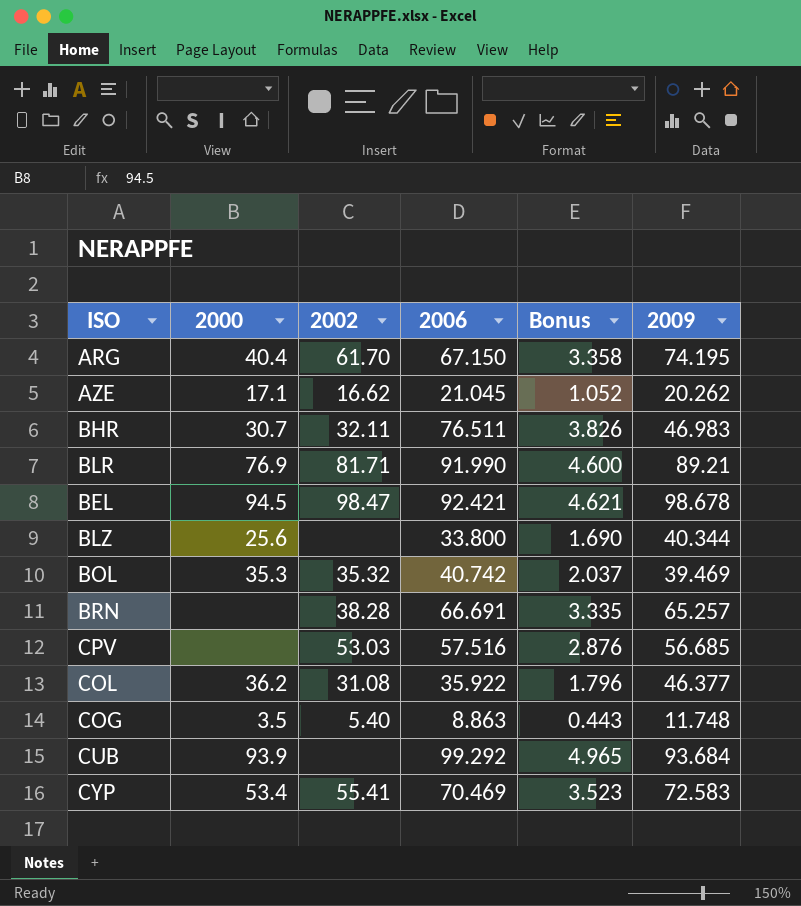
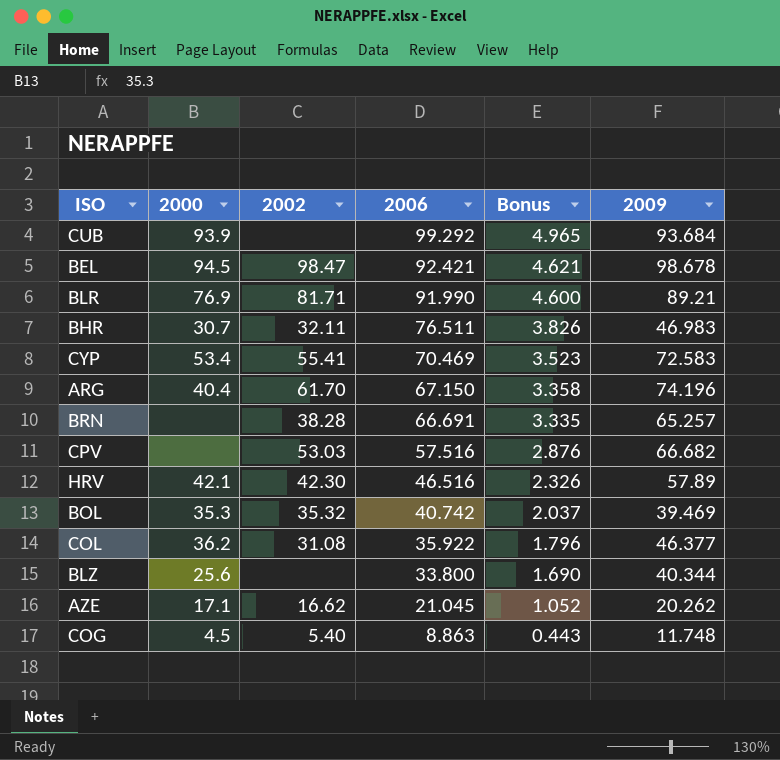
row order: none -> 2006 descending
ARG | 2009: 74.195 -> 74.196
CPV | 2009: 56.685 -> 66.682
row HRV: none -> 42.1 | 42.30 | 46.516 | 2.326 | 57.89
COG | 2000: 3.5 -> 4.5

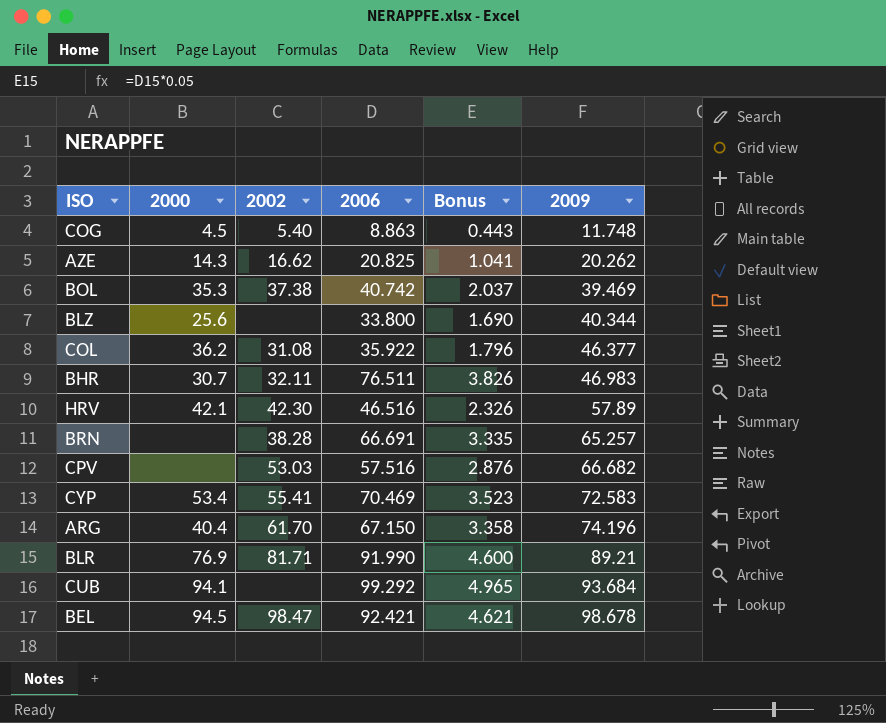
row order: 2006 descending -> 2009 ascending
AZE | 2000: 17.1 -> 14.3
AZE | 2006: 21.045 -> 20.825
AZE | Bonus: 1.052 -> 1.041
BOL | 2002: 35.32 -> 37.38
CUB | 2000: 93.9 -> 94.1

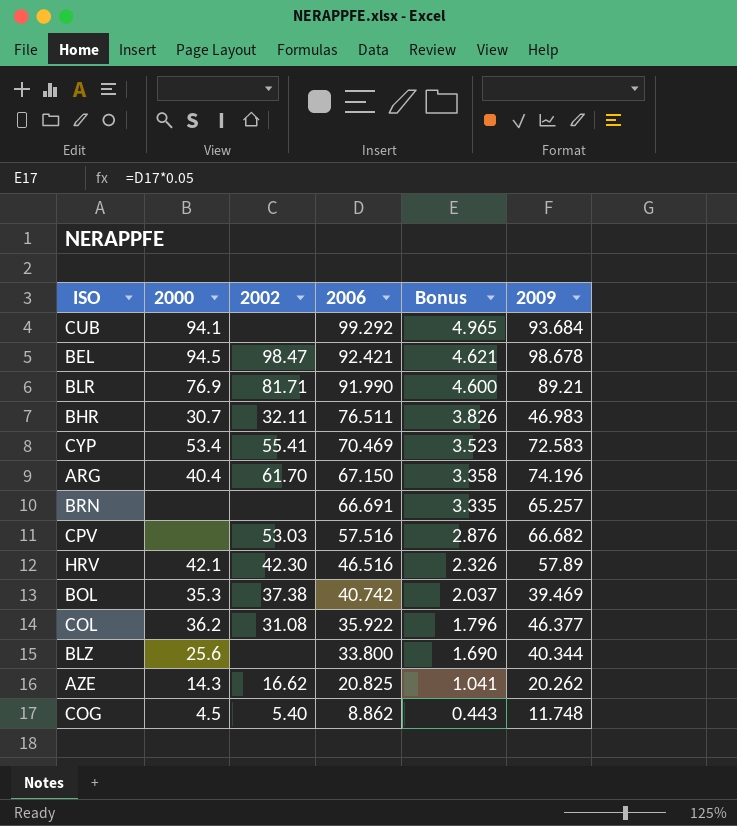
row order: 2009 ascending -> 2006 descending
BRN | 2002: 38.28 -> none
COG | 2006: 8.863 -> 8.862

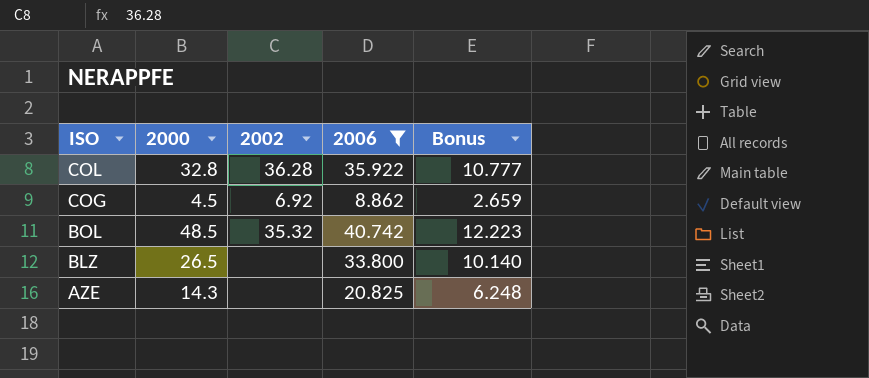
filter: none -> 2006 <= 40.742
row order: 2006 descending -> ISO descending
column 2009 | position: 6 -> none
column Bonus | formula: [2006] * 0.05 -> [2006] * 0.3
COL | 2000: 36.2 -> 32.8
COL | 2002: 31.08 -> 36.28
COG | 2002: 5.40 -> 6.92
BOL | 2000: 35.3 -> 48.5
BOL | 2002: 37.38 -> 35.32
BLZ | 2000: 25.6 -> 26.5
AZE | 2002: 16.62 -> none

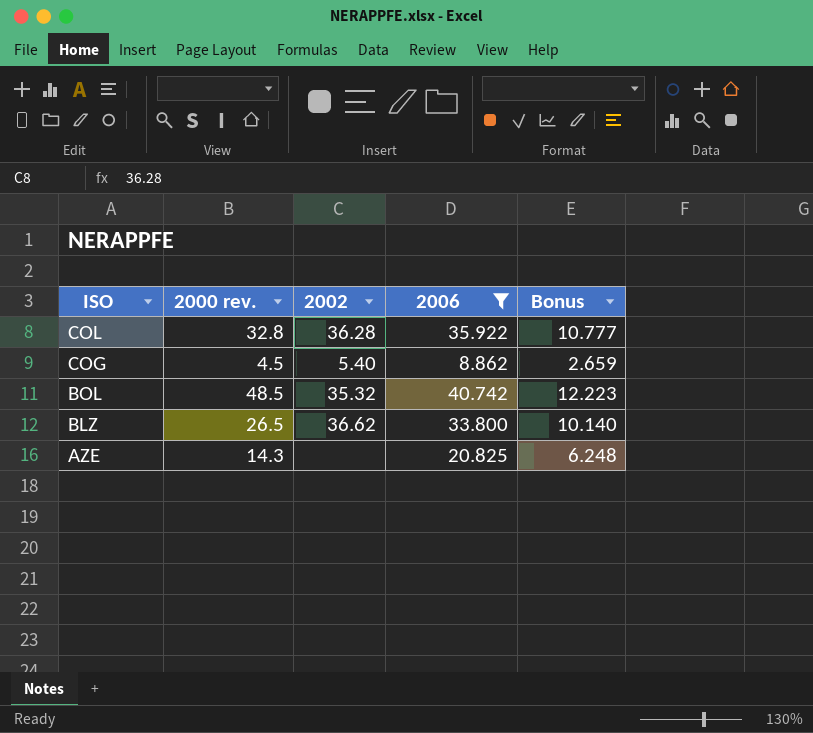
column name: 2000 -> 2000 rev.
COG | 2002: 6.92 -> 5.40
BLZ | 2002: none -> 36.62

